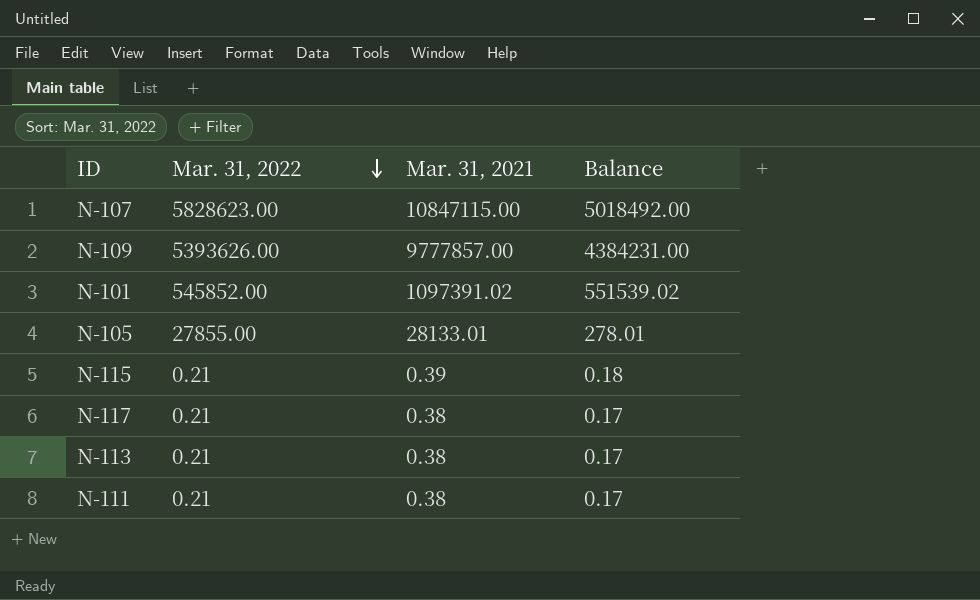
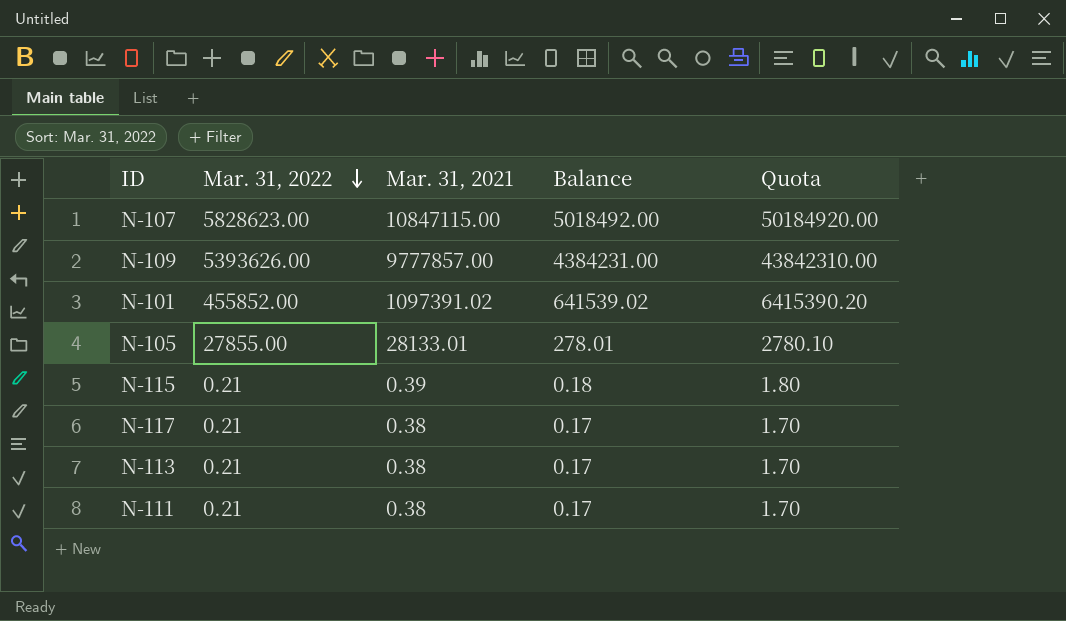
column Quota | formula: none -> [Balance] * 10
N-101 | Mar. 31, 2022: 545852.00 -> 455852.00
N-101 | Balance: 551539.02 -> 641539.02

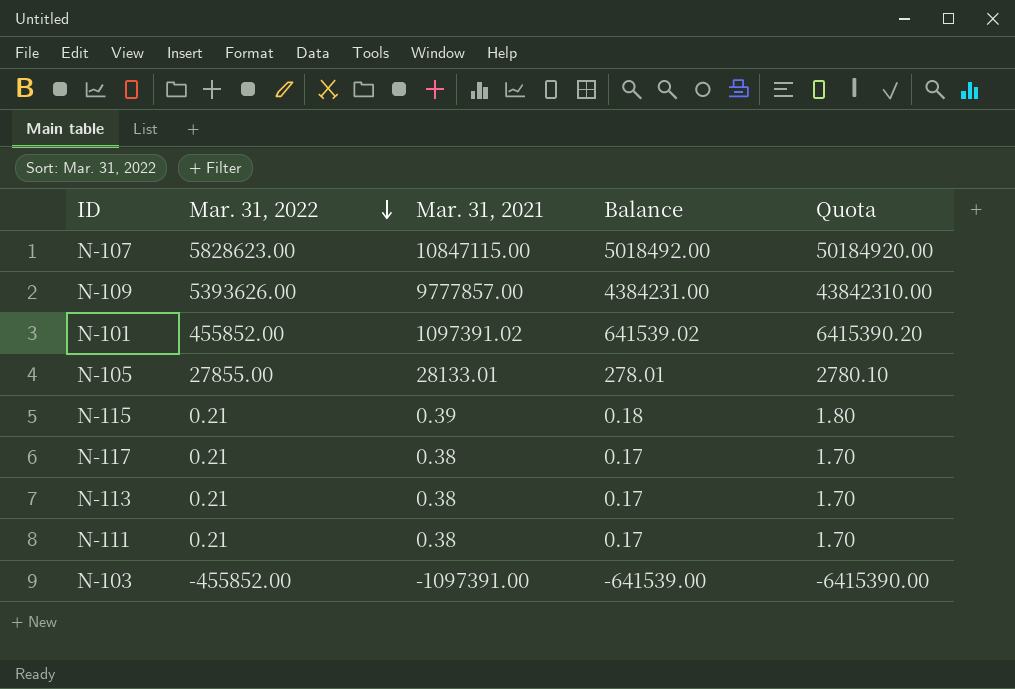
row N-103: none -> -455852.00 | -1097391.00 | -641539.00 | -6415390.00

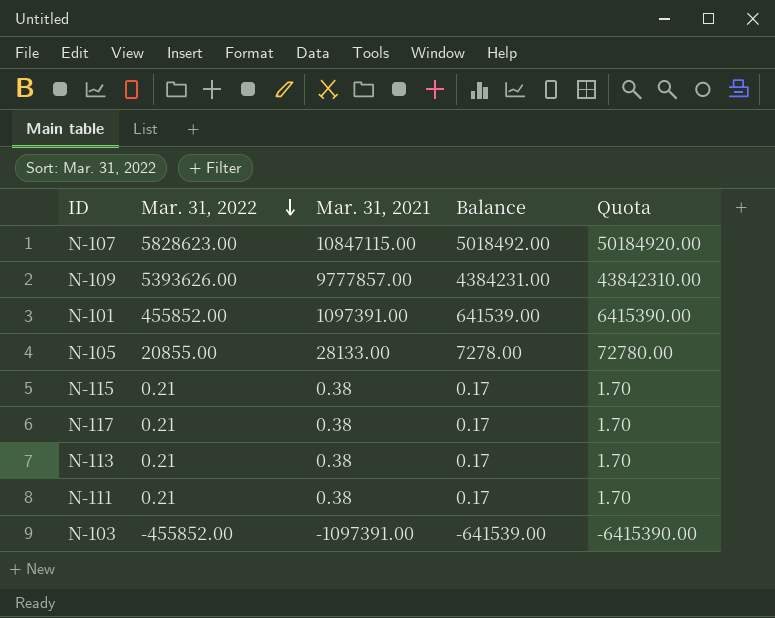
N-101 | Mar. 31, 2021: 1097391.02 -> 1097391.00
N-101 | Balance: 641539.02 -> 641539.00
N-101 | Quota: 6415390.20 -> 6415390.00
N-105 | Mar. 31, 2022: 27855.00 -> 20855.00
N-105 | Mar. 31, 2021: 28133.01 -> 28133.00
N-105 | Balance: 278.01 -> 7278.00
N-105 | Quota: 2780.10 -> 72780.00
N-115 | Mar. 31, 2021: 0.39 -> 0.38
N-115 | Balance: 0.18 -> 0.17
N-115 | Quota: 1.80 -> 1.70

